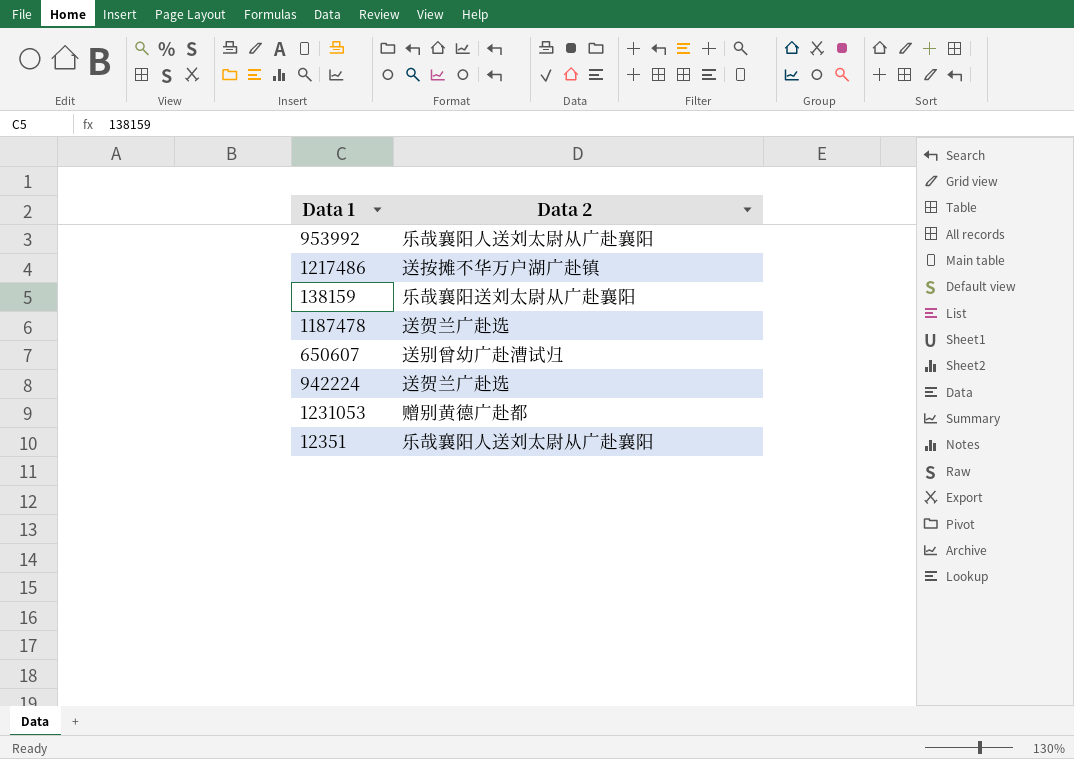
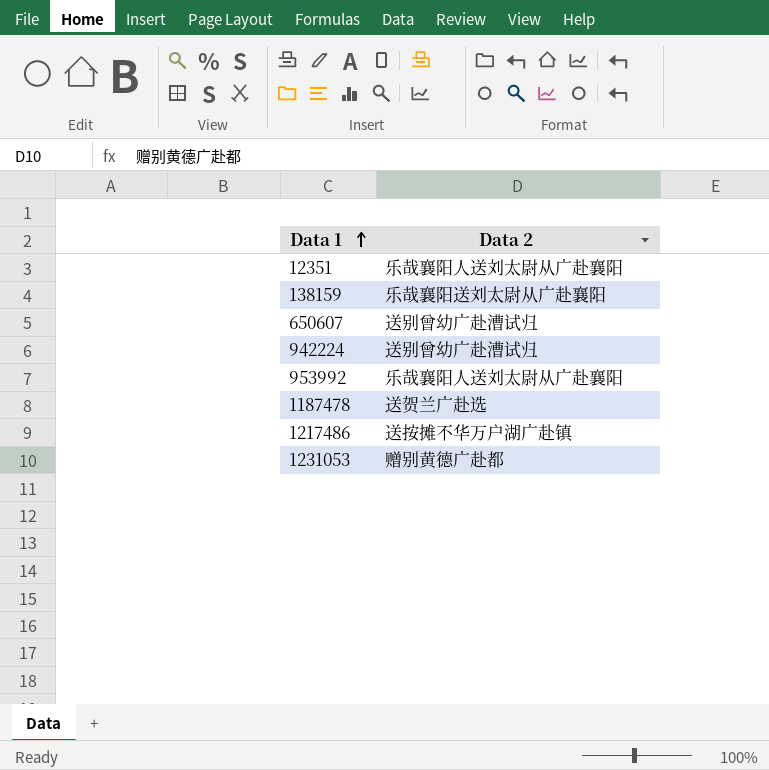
row order: none -> Data 1 ascending
942224 | Data 2: 送贺兰广赴选 -> 送别曾幼广赴漕试归

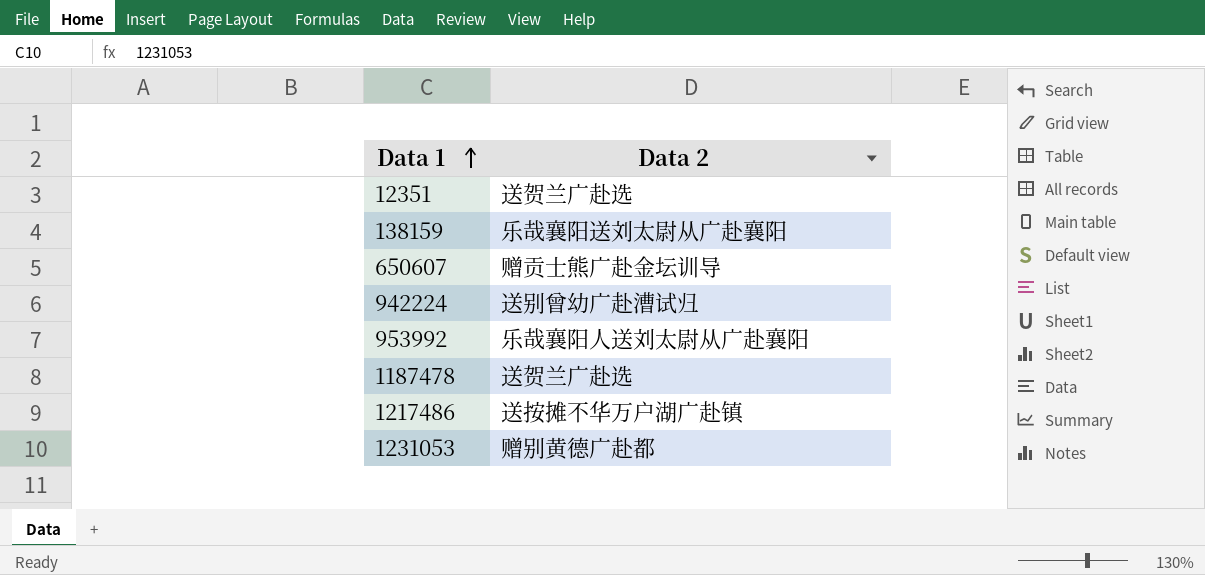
12351 | Data 2: 乐哉襄阳人送刘太尉从广赴襄阳 -> 送贺兰广赴选
650607 | Data 2: 送别曾幼广赴漕试归 -> 赠贡士熊广赴金坛训导

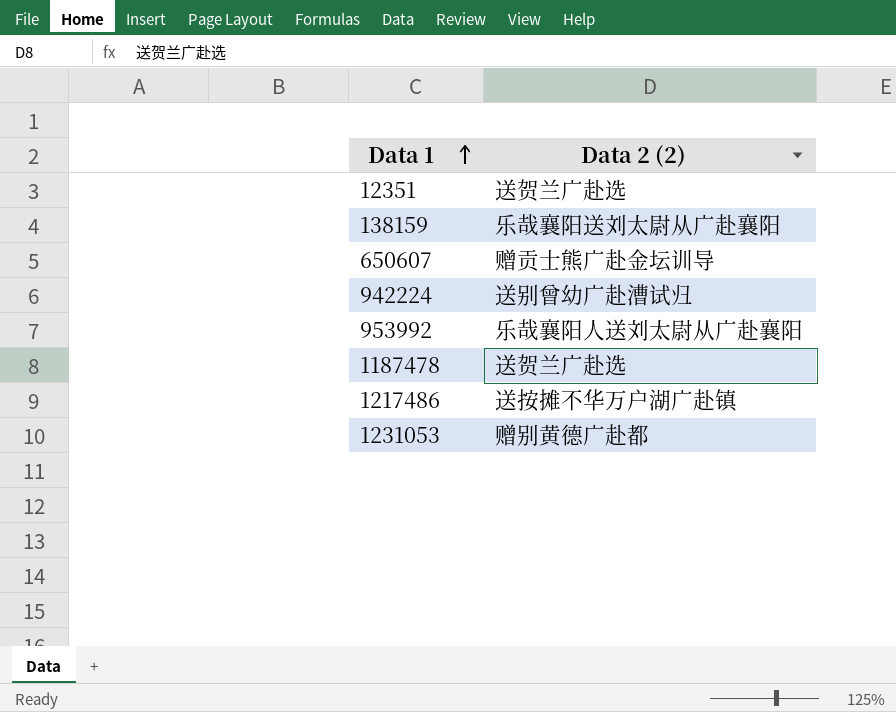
column name: Data 2 -> Data 2 (2)

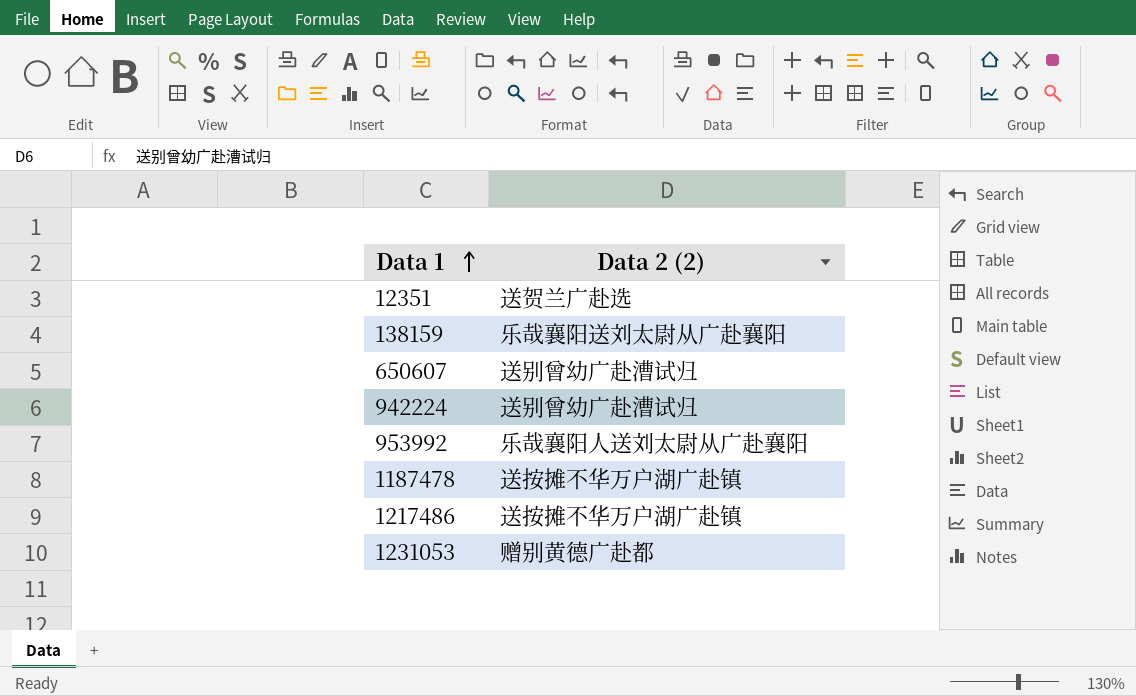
650607 | Data 2 (2): 赠贡士熊广赴金坛训导 -> 送别曾幼广赴漕试归
1187478 | Data 2 (2): 送贺兰广赴选 -> 送按摊不华万户湖广赴镇

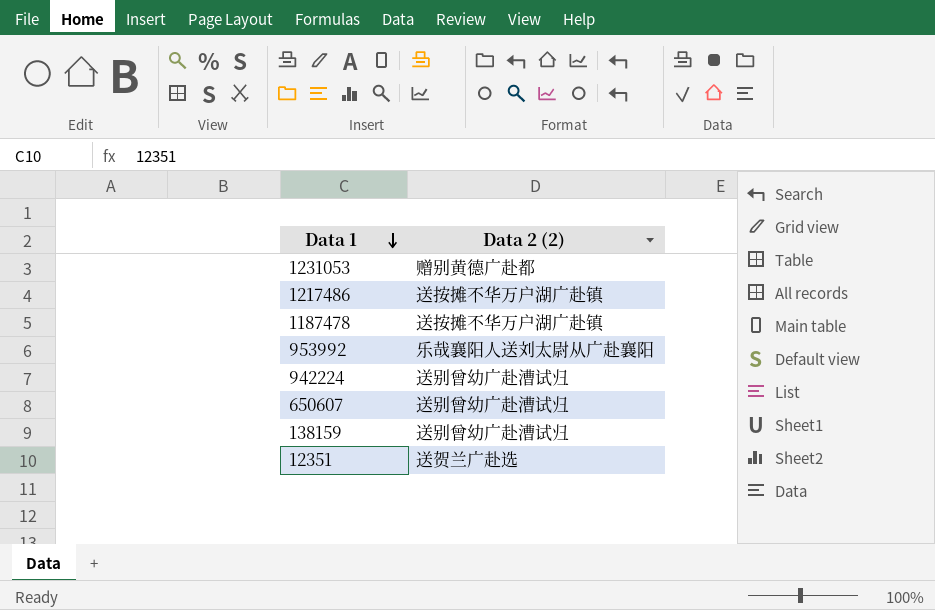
row order: Data 1 ascending -> Data 1 descending
138159 | Data 2 (2): 乐哉襄阳送刘太尉从广赴襄阳 -> 送别曾幼广赴漕试归

